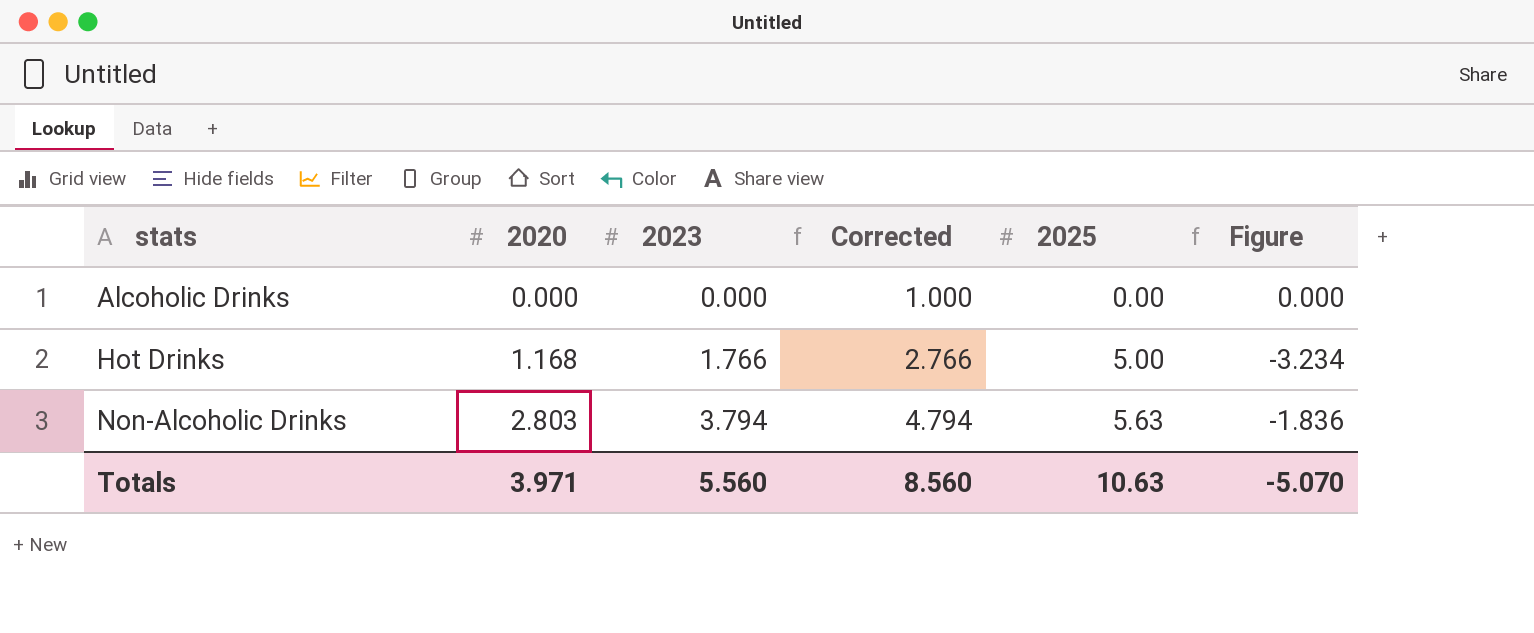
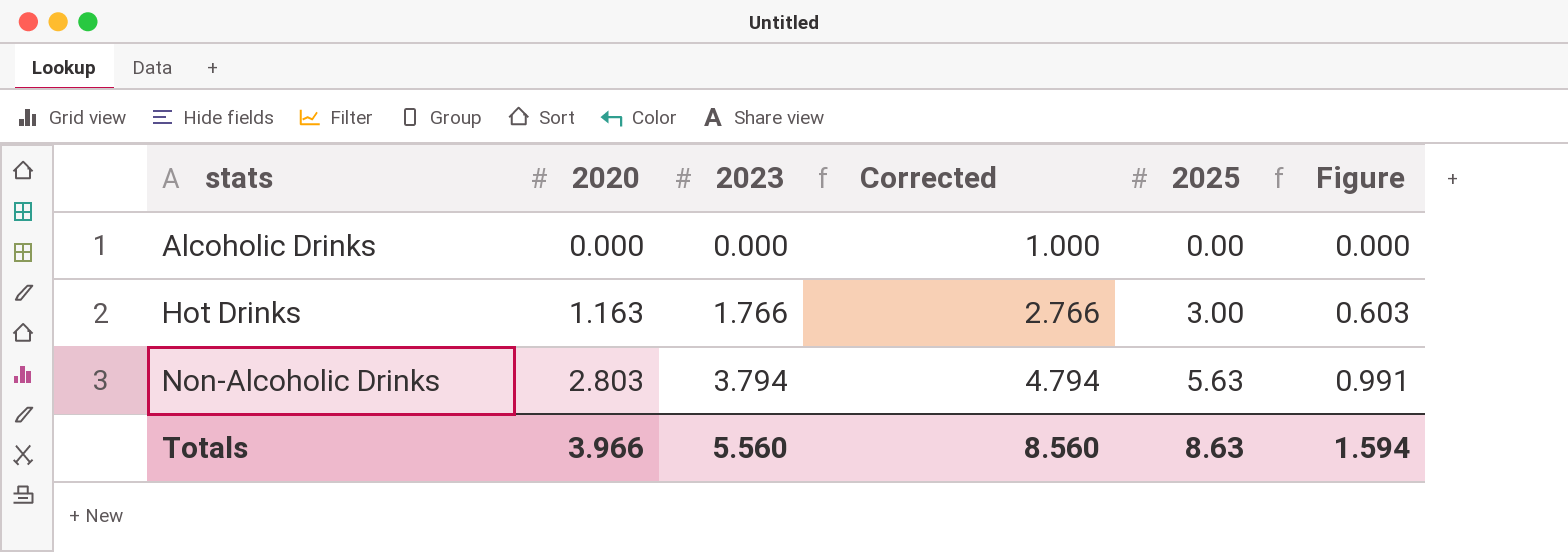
column Figure | formula: [2023] - [2025] -> [2023] - [2020]
Hot Drinks | 2020: 1.168 -> 1.163
Hot Drinks | 2025: 5.00 -> 3.00
Totals | 2020: 3.971 -> 3.966
Totals | 2025: 10.63 -> 8.63
Totals | Figure: -5.070 -> 1.594

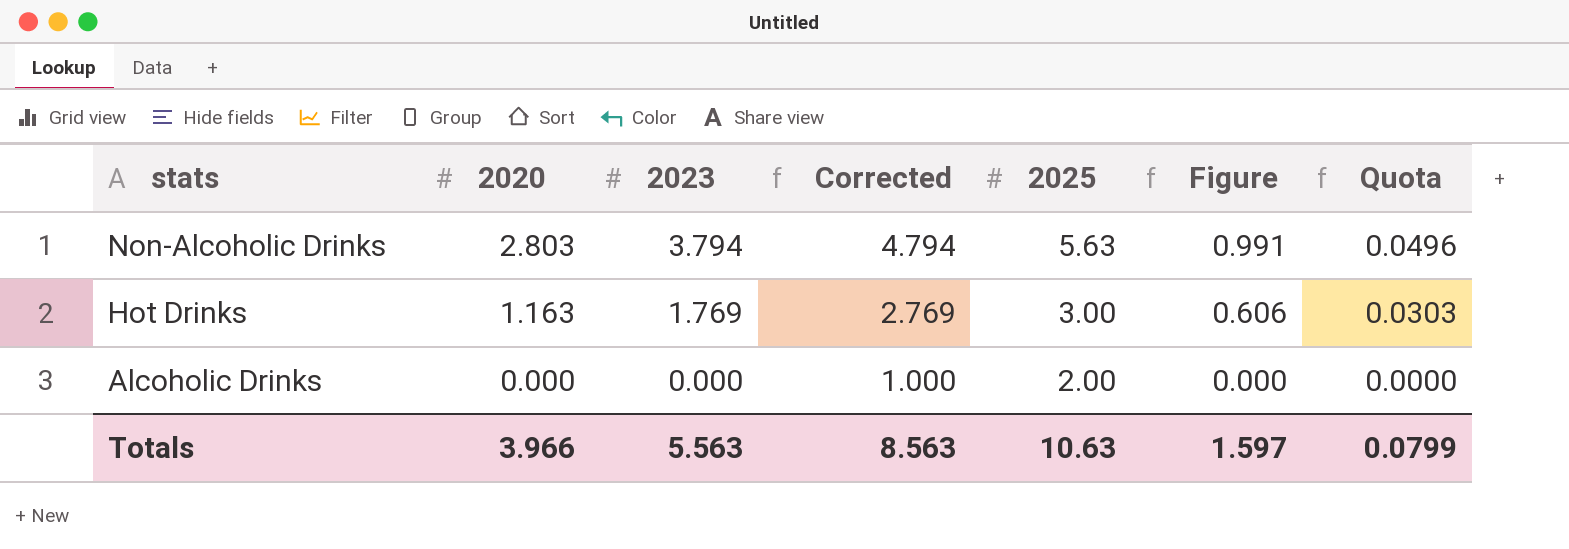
row order: stats ascending -> stats descending
column Quota | formula: none -> [Figure] * 0.05
Hot Drinks | 2023: 1.766 -> 1.769
Hot Drinks | Corrected: 2.766 -> 2.769
Hot Drinks | Figure: 0.603 -> 0.606
Alcoholic Drinks | 2025: 0.00 -> 2.00
Totals | 2023: 5.560 -> 5.563
Totals | Corrected: 8.560 -> 8.563
Totals | 2025: 8.63 -> 10.63
Totals | Figure: 1.594 -> 1.597

